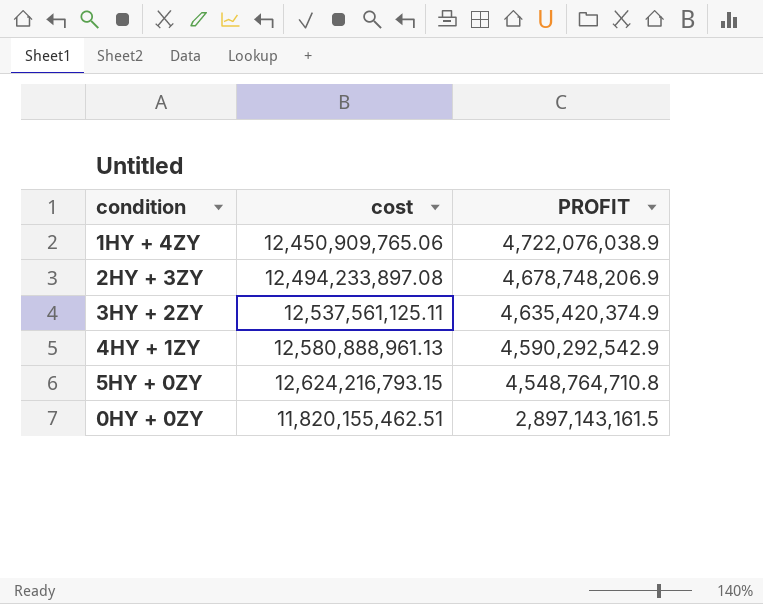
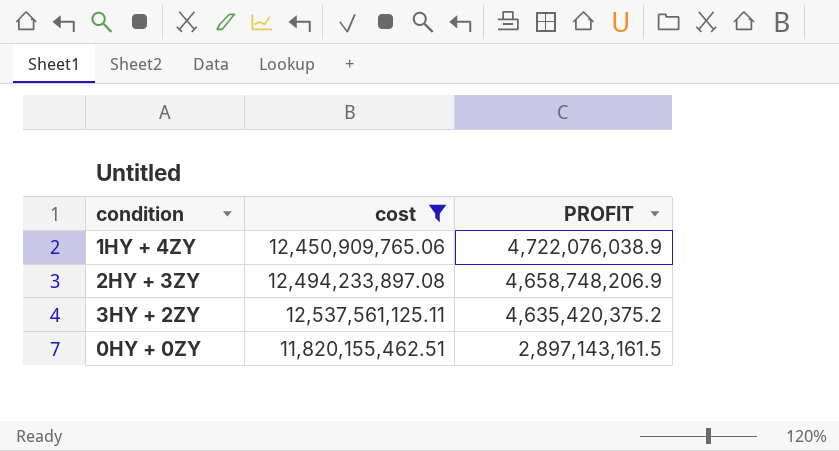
filter: none -> cost <= 12,537,561,125.11
2HY + 3ZY | PROFIT: 4,678,748,206.9 -> 4,658,748,206.9
3HY + 2ZY | PROFIT: 4,635,420,374.9 -> 4,635,420,375.2

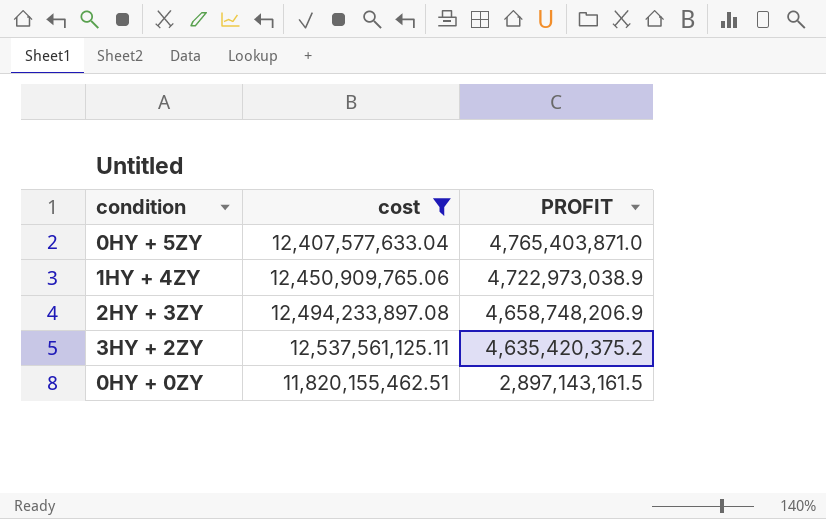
row 0HY + 5ZY: none -> 12,407,577,633.04 | 4,765,403,871.0
1HY + 4ZY | PROFIT: 4,722,076,038.9 -> 4,722,973,038.9

